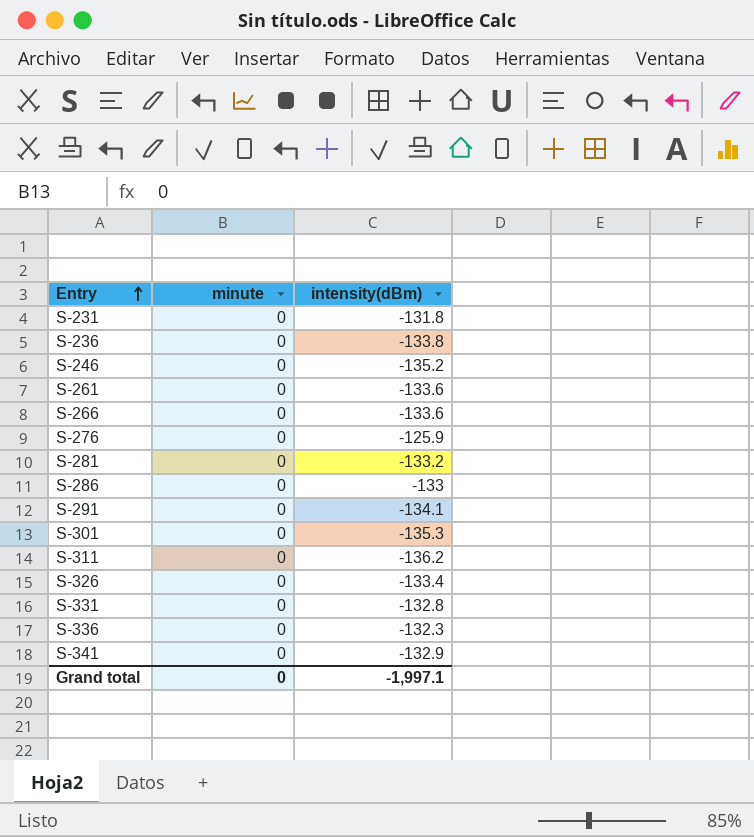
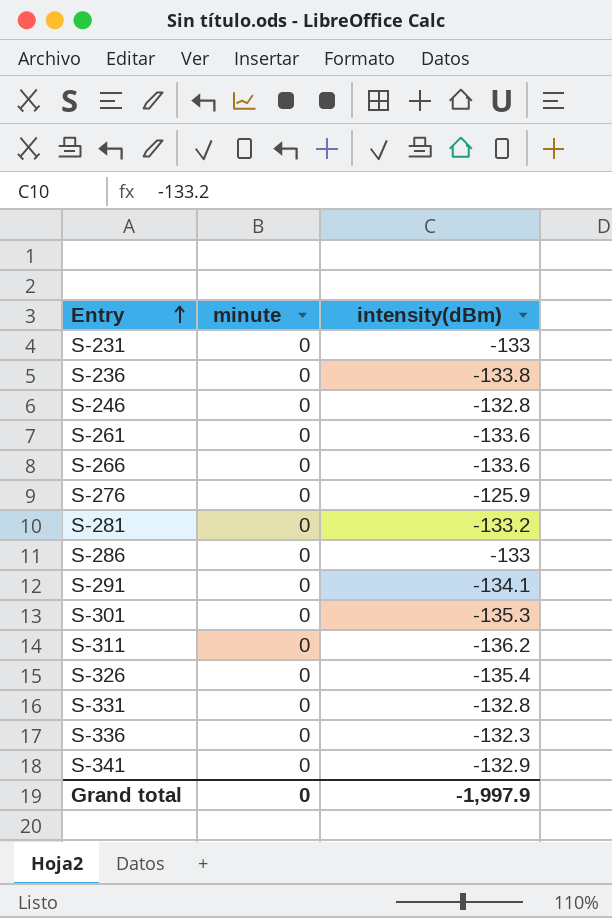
S-231 | intensity(dBm): -131.8 -> -133
S-246 | intensity(dBm): -135.2 -> -132.8
S-326 | intensity(dBm): -133.4 -> -135.4
Grand total | intensity(dBm): -1,997.1 -> -1,997.9

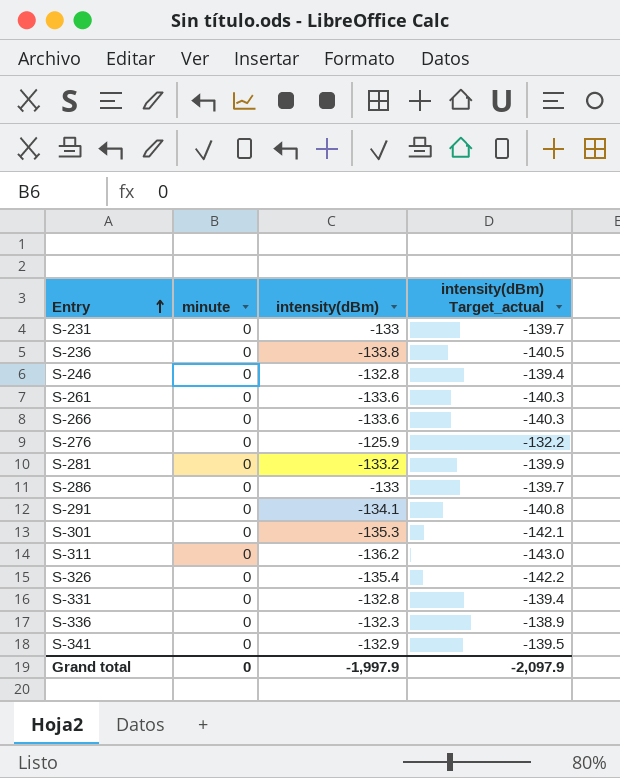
column intensity(dBm) Target_actual | formula: none -> [intensity(dBm)] * 1.05

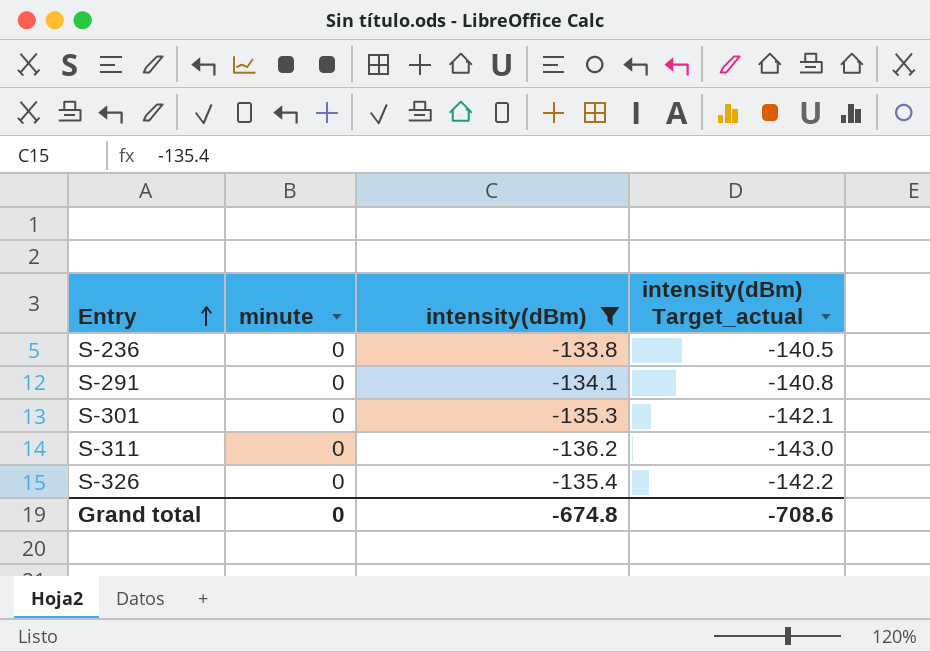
filter: none -> intensity(dBm) <= -133.8
Grand total | intensity(dBm): -1,997.9 -> -674.8
Grand total | intensity(dBm) Target_actual: -2,097.9 -> -708.6

